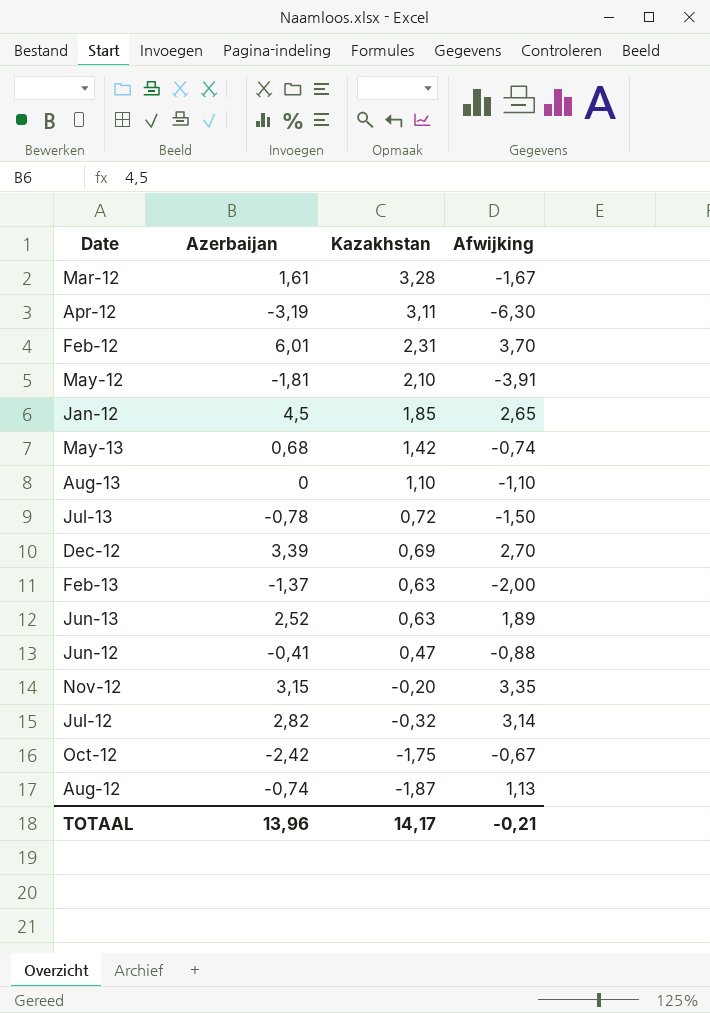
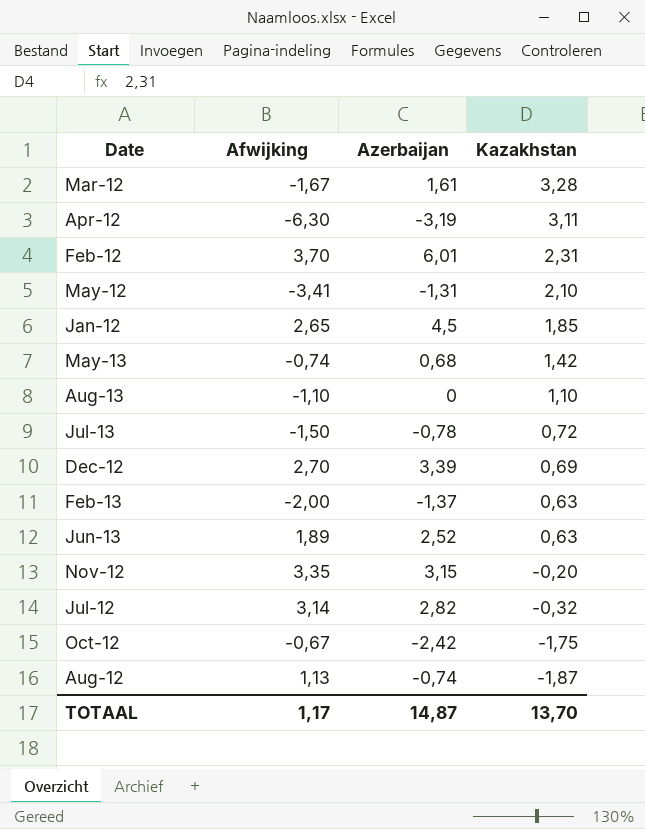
column Afwijking | position: 4 -> 2
row Jun-12: -0,41 | 0,47 | -0,88 -> none
May-12 | Afwijking: -3,91 -> -3,41
May-12 | Azerbaijan: -1,81 -> -1,31
TOTAAL | Afwijking: -0,21 -> 1,17
TOTAAL | Azerbaijan: 13,96 -> 14,87
TOTAAL | Kazakhstan: 14,17 -> 13,70

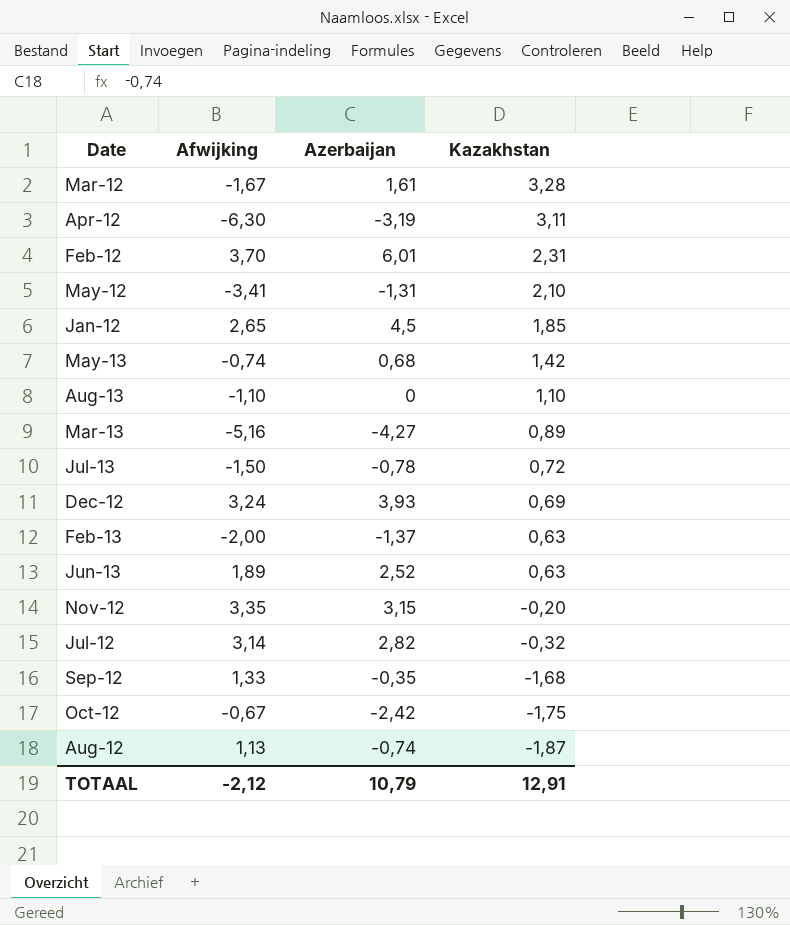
row Mar-13: none -> -5,16 | -4,27 | 0,89
Dec-12 | Afwijking: 2,70 -> 3,24
Dec-12 | Azerbaijan: 3,39 -> 3,93
row Sep-12: none -> 1,33 | -0,35 | -1,68
TOTAAL | Afwijking: 1,17 -> -2,12
TOTAAL | Azerbaijan: 14,87 -> 10,79
TOTAAL | Kazakhstan: 13,70 -> 12,91

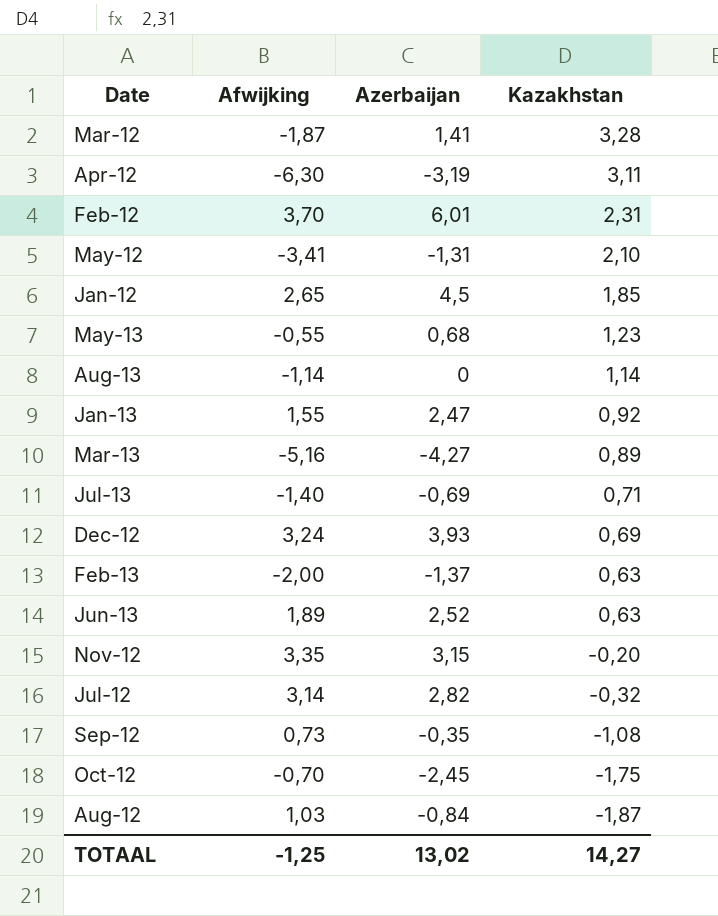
Mar-12 | Afwijking: -1,67 -> -1,87
Mar-12 | Azerbaijan: 1,61 -> 1,41
May-13 | Afwijking: -0,74 -> -0,55
May-13 | Kazakhstan: 1,42 -> 1,23
Aug-13 | Afwijking: -1,10 -> -1,14
Aug-13 | Kazakhstan: 1,10 -> 1,14
row Jan-13: none -> 1,55 | 2,47 | 0,92
Jul-13 | Afwijking: -1,50 -> -1,40
Jul-13 | Azerbaijan: -0,78 -> -0,69
Jul-13 | Kazakhstan: 0,72 -> 0,71
Sep-12 | Afwijking: 1,33 -> 0,73
Sep-12 | Kazakhstan: -1,68 -> -1,08
Oct-12 | Afwijking: -0,67 -> -0,70
Oct-12 | Azerbaijan: -2,42 -> -2,45
Aug-12 | Afwijking: 1,13 -> 1,03
Aug-12 | Azerbaijan: -0,74 -> -0,84
TOTAAL | Afwijking: -2,12 -> -1,25
TOTAAL | Azerbaijan: 10,79 -> 13,02
TOTAAL | Kazakhstan: 12,91 -> 14,27

